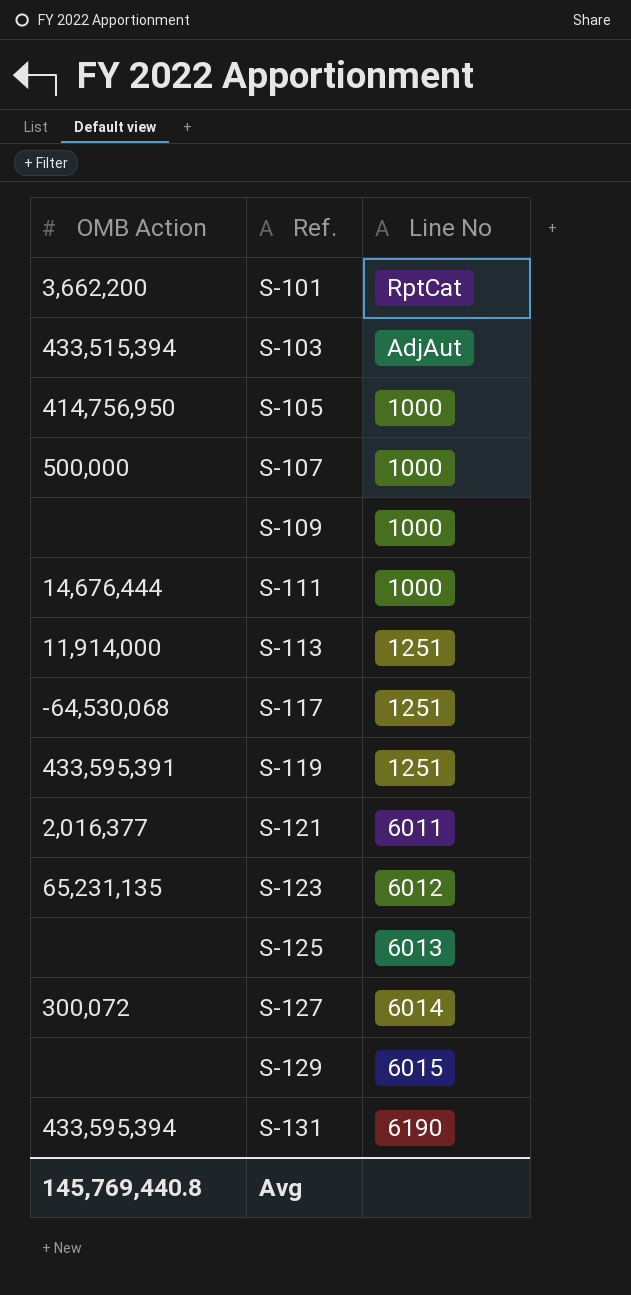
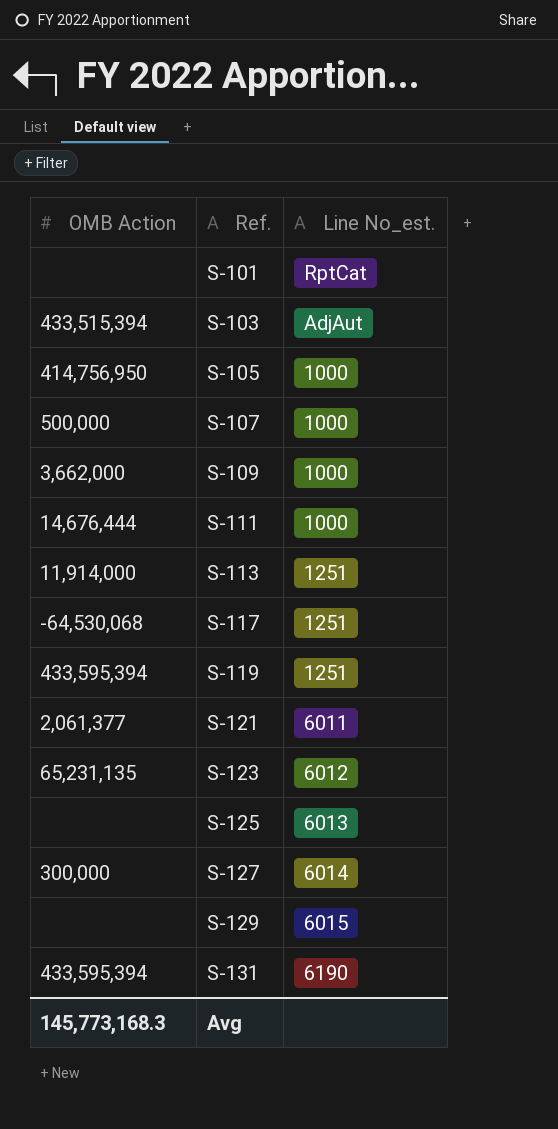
column name: Line No -> Line No_est.
S-101 | OMB Action: 3,662,200 -> none
S-109 | OMB Action: none -> 3,662,000
S-119 | OMB Action: 433,595,391 -> 433,595,394
S-121 | OMB Action: 2,016,377 -> 2,061,377
S-127 | OMB Action: 300,072 -> 300,000
Avg | OMB Action: 145,769,440.8 -> 145,773,168.3

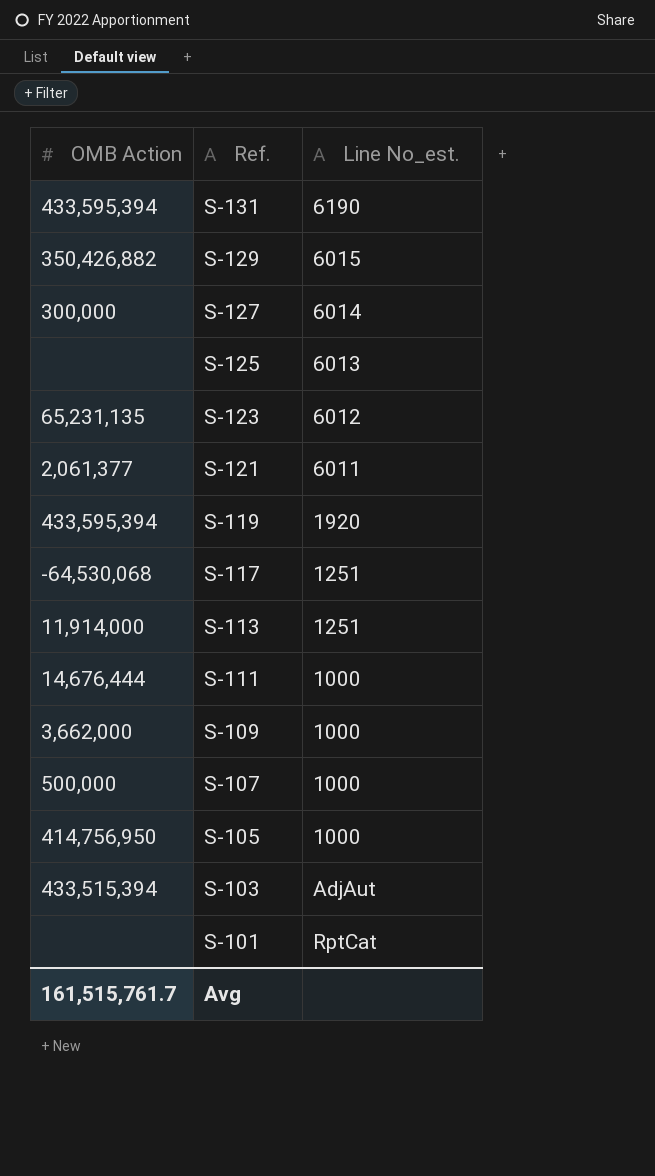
row order: Ref. ascending -> Ref. descending
S-129 | OMB Action: none -> 350,426,882
S-119 | Line No_est.: 1251 -> 1920
Avg | OMB Action: 145,773,168.3 -> 161,515,761.7

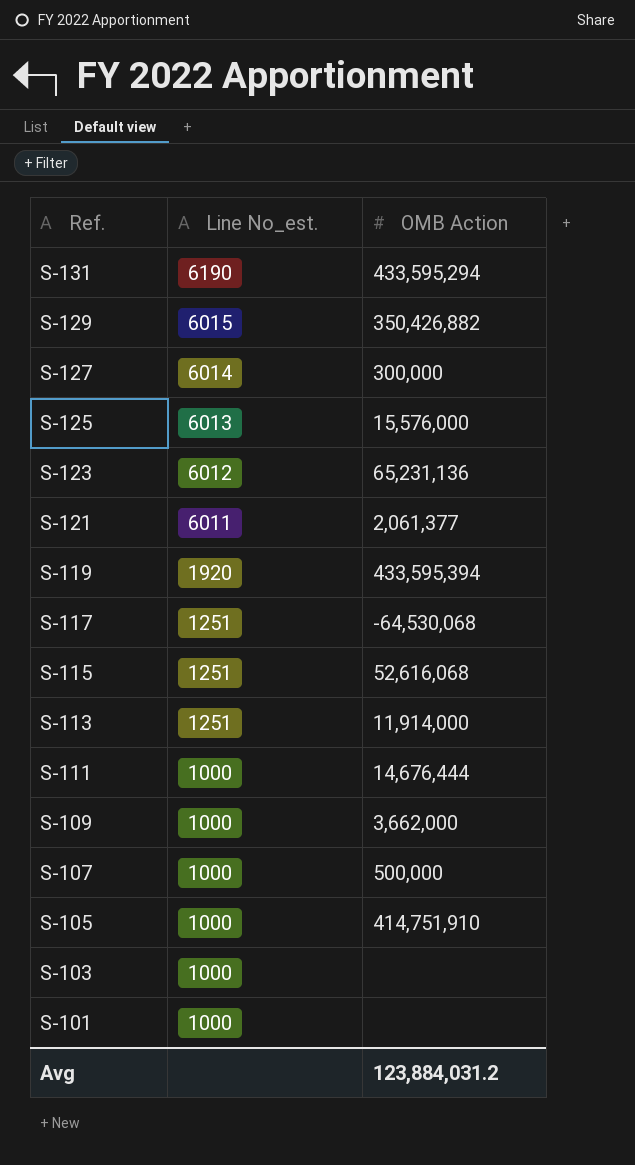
column OMB Action | position: 1 -> 3
S-131 | OMB Action: 433,595,394 -> 433,595,294
S-125 | OMB Action: none -> 15,576,000
S-123 | OMB Action: 65,231,135 -> 65,231,136
row S-115: none -> 1251 | 52,616,068
S-105 | OMB Action: 414,756,950 -> 414,751,910
S-103 | Line No_est.: AdjAut -> 1000
S-103 | OMB Action: 433,515,394 -> none
S-101 | Line No_est.: RptCat -> 1000
Avg | OMB Action: 161,515,761.7 -> 123,884,031.2

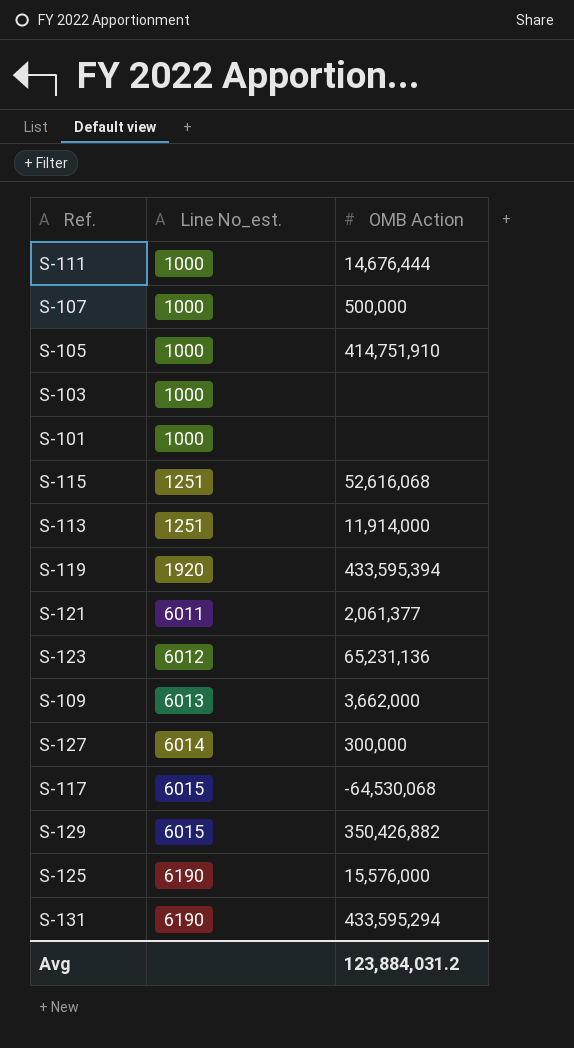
row order: Ref. descending -> Line No_est. ascending
S-109 | Line No_est.: 1000 -> 6013
S-117 | Line No_est.: 1251 -> 6015
S-125 | Line No_est.: 6013 -> 6190

